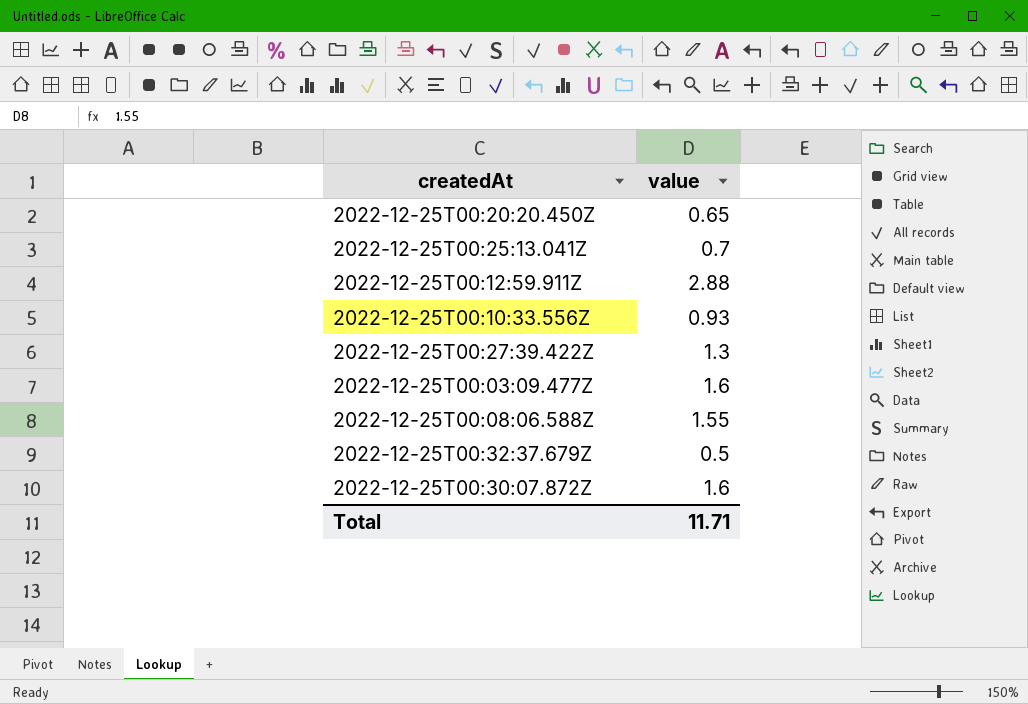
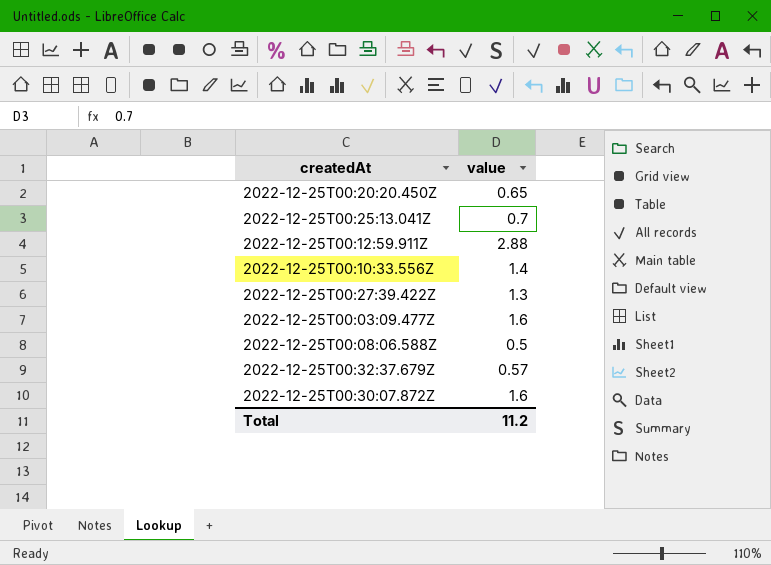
2022-12-25T00:10:33.556Z | value: 0.93 -> 1.4
2022-12-25T00:08:06.588Z | value: 1.55 -> 0.5
2022-12-25T00:32:37.679Z | value: 0.5 -> 0.57
Total | value: 11.71 -> 11.2

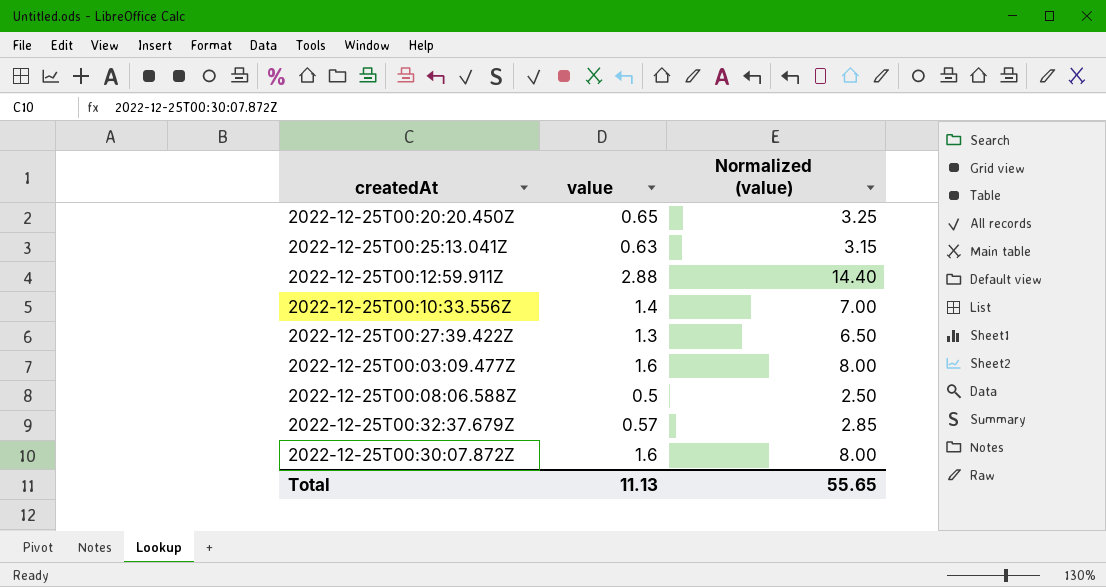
column Normalized (value) | formula: none -> [value] * 5
2022-12-25T00:25:13.041Z | value: 0.7 -> 0.63
Total | value: 11.2 -> 11.13

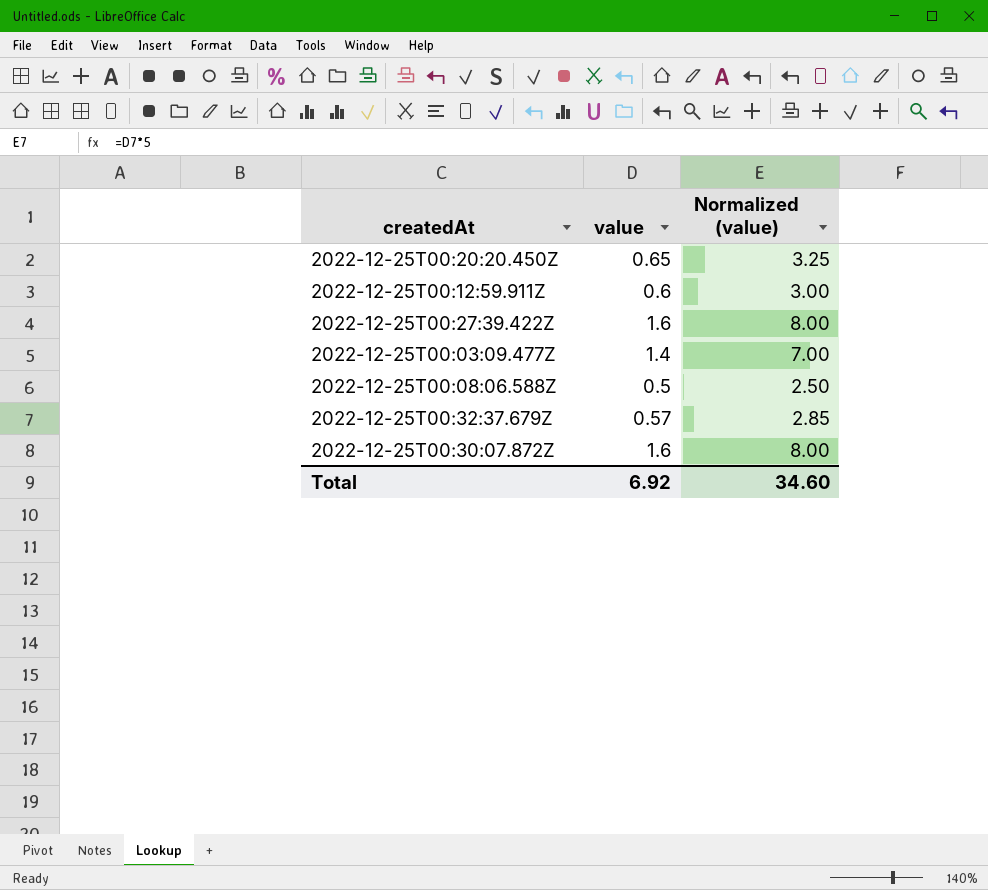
row 2022-12-25T00:25:13.041Z: 0.63 | 3.15 -> none
row 2022-12-25T00:10:33.556Z: 1.4 | 7.00 -> none
2022-12-25T00:12:59.911Z | value: 2.88 -> 0.6
2022-12-25T00:12:59.911Z | Normalized (value): 14.40 -> 3.00
2022-12-25T00:27:39.422Z | value: 1.3 -> 1.6
2022-12-25T00:27:39.422Z | Normalized (value): 6.50 -> 8.00
2022-12-25T00:03:09.477Z | value: 1.6 -> 1.4
2022-12-25T00:03:09.477Z | Normalized (value): 8.00 -> 7.00
Total | value: 11.13 -> 6.92
Total | Normalized (value): 55.65 -> 34.60

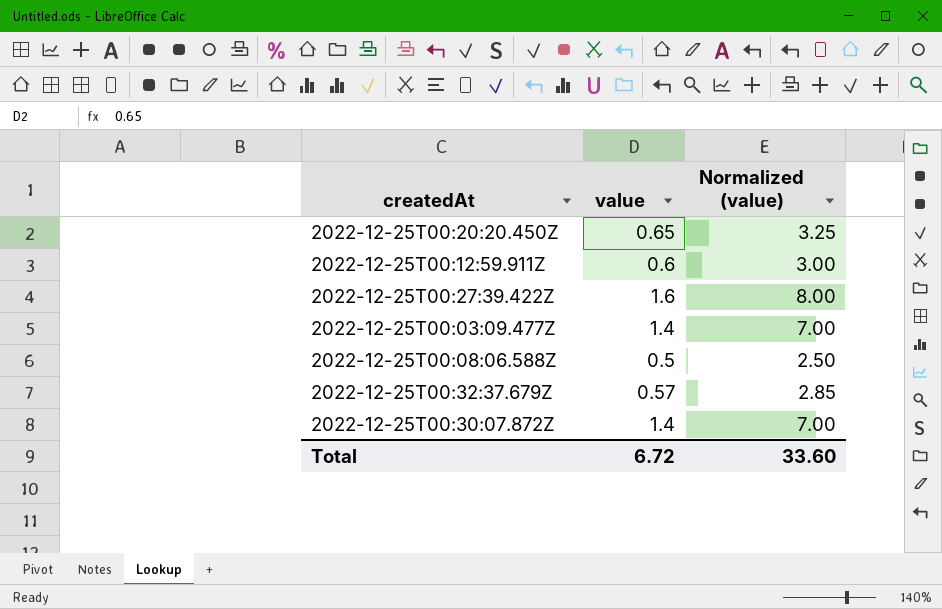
2022-12-25T00:30:07.872Z | value: 1.6 -> 1.4
2022-12-25T00:30:07.872Z | Normalized (value): 8.00 -> 7.00
Total | value: 6.92 -> 6.72
Total | Normalized (value): 34.60 -> 33.60

